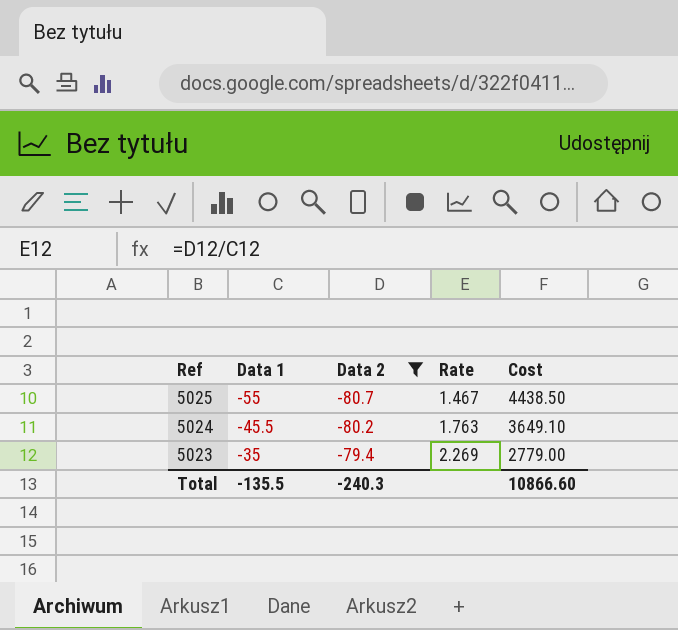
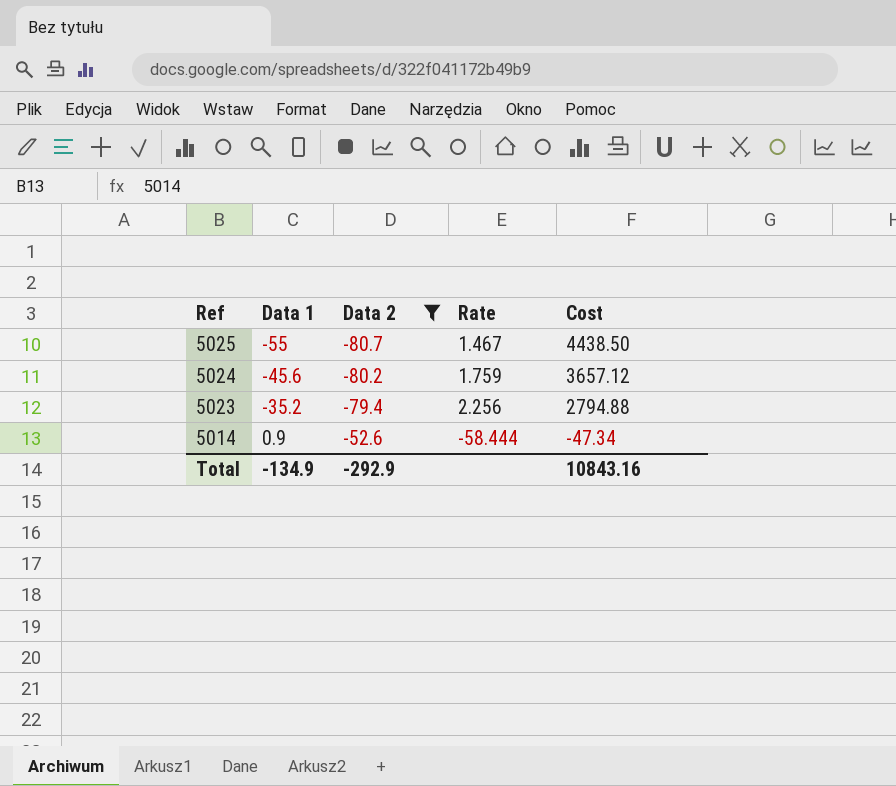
5024 | Data 1: -45.5 -> -45.6
5024 | Rate: 1.763 -> 1.759
5024 | Cost: 3649.10 -> 3657.12
5023 | Data 1: -35 -> -35.2
5023 | Rate: 2.269 -> 2.256
5023 | Cost: 2779.00 -> 2794.88
row 5014: none -> 0.9 | -52.6 | -58.444 | -47.34
Total | Data 1: -135.5 -> -134.9
Total | Data 2: -240.3 -> -292.9
Total | Cost: 10866.60 -> 10843.16

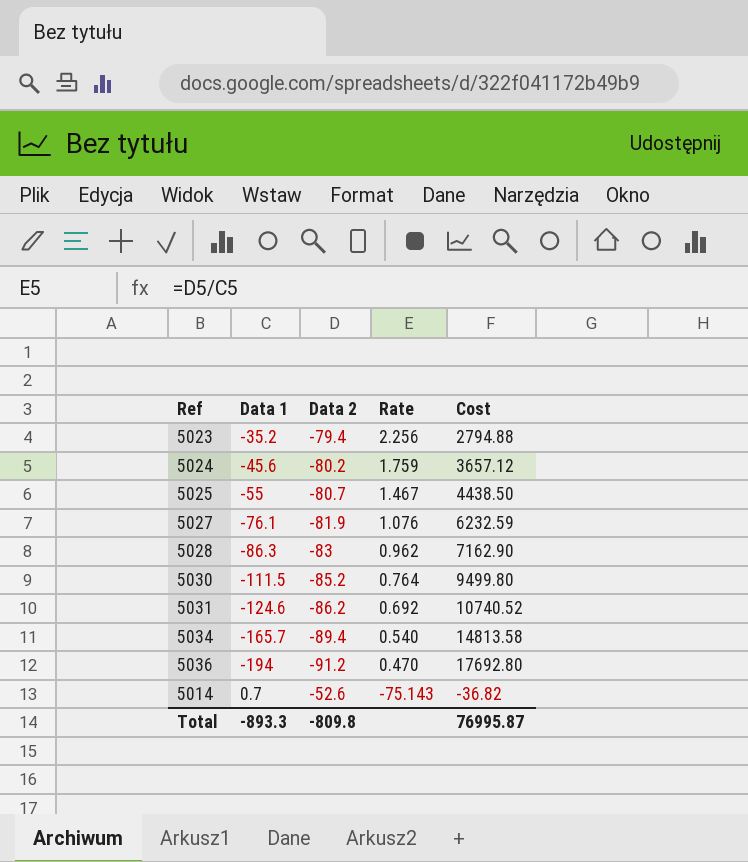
filter: Data 2 >= -80.7 -> none
row order: Ref descending -> Rate descending
5014 | Data 1: 0.9 -> 0.7
5014 | Rate: -58.444 -> -75.143
5014 | Cost: -47.34 -> -36.82
Total | Data 1: -134.9 -> -893.3
Total | Data 2: -292.9 -> -809.8
Total | Cost: 10843.16 -> 76995.87

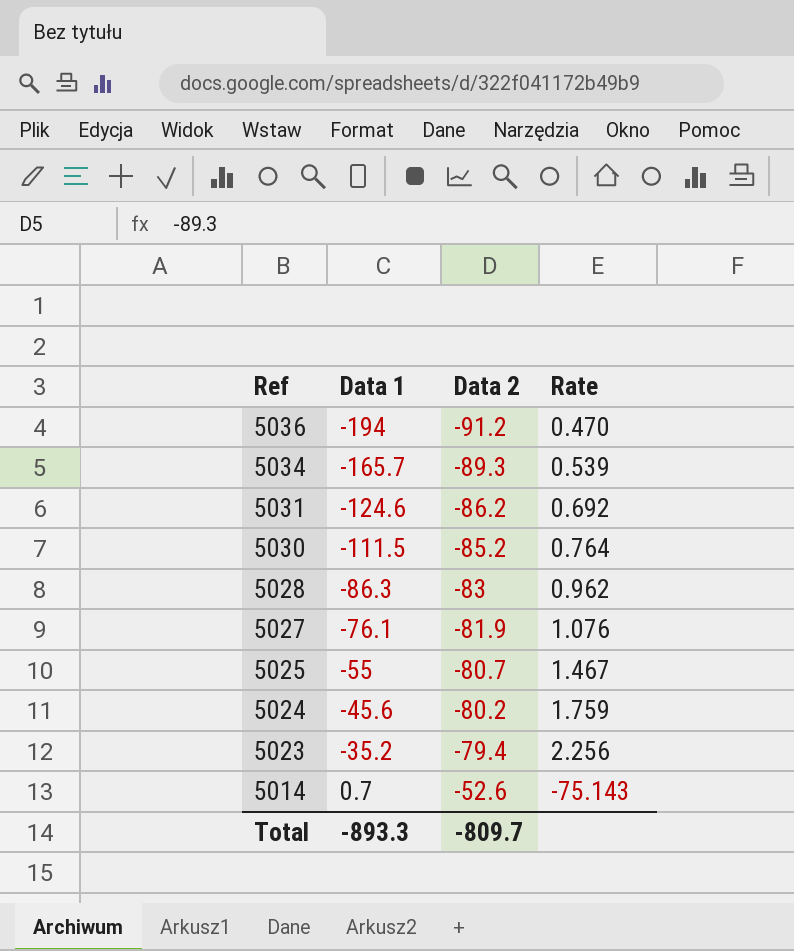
row order: Rate descending -> Ref descending
column Cost | formula: [Data 1] * [Data 2] -> none
5034 | Data 2: -89.4 -> -89.3
5034 | Rate: 0.540 -> 0.539
Total | Data 2: -809.8 -> -809.7

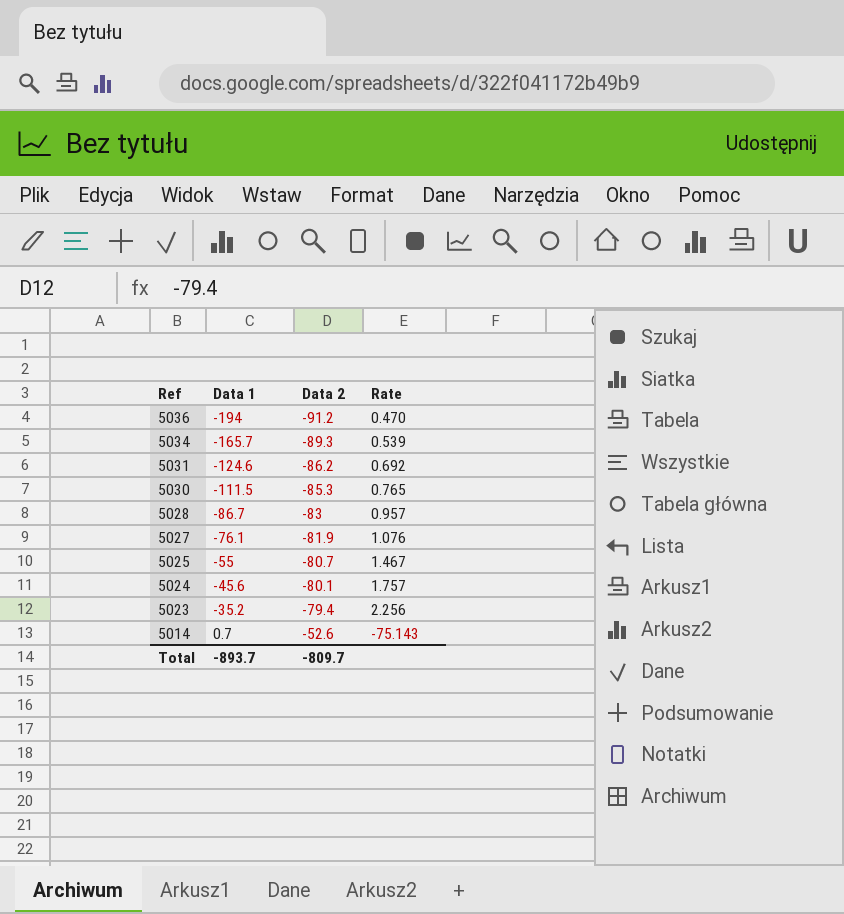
5030 | Data 2: -85.2 -> -85.3
5030 | Rate: 0.764 -> 0.765
5028 | Data 1: -86.3 -> -86.7
5028 | Rate: 0.962 -> 0.957
5024 | Data 2: -80.2 -> -80.1
5024 | Rate: 1.759 -> 1.757
Total | Data 1: -893.3 -> -893.7

